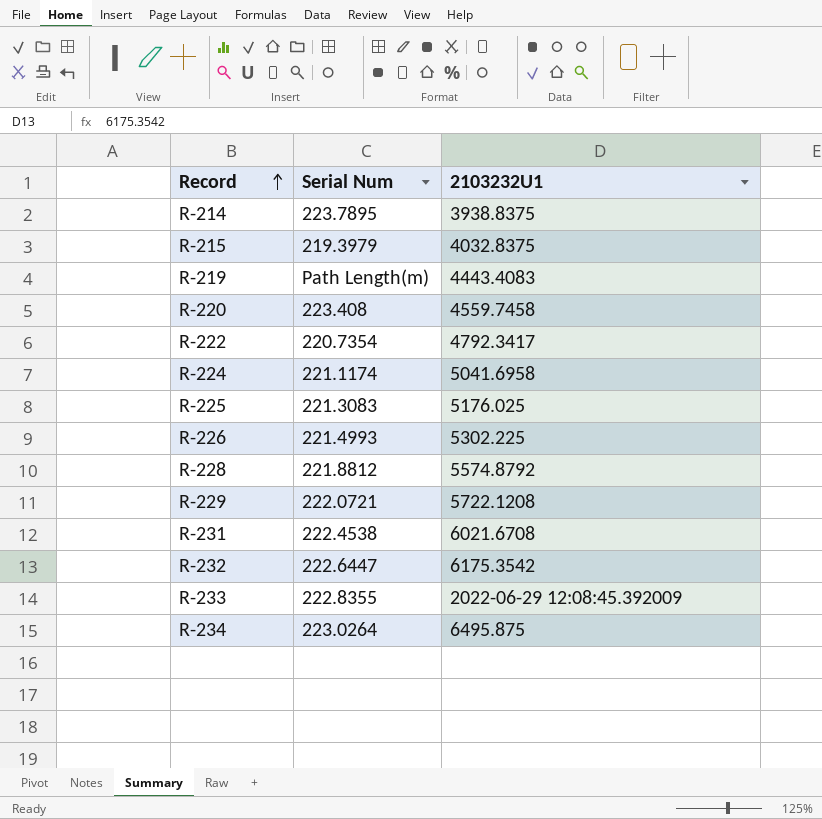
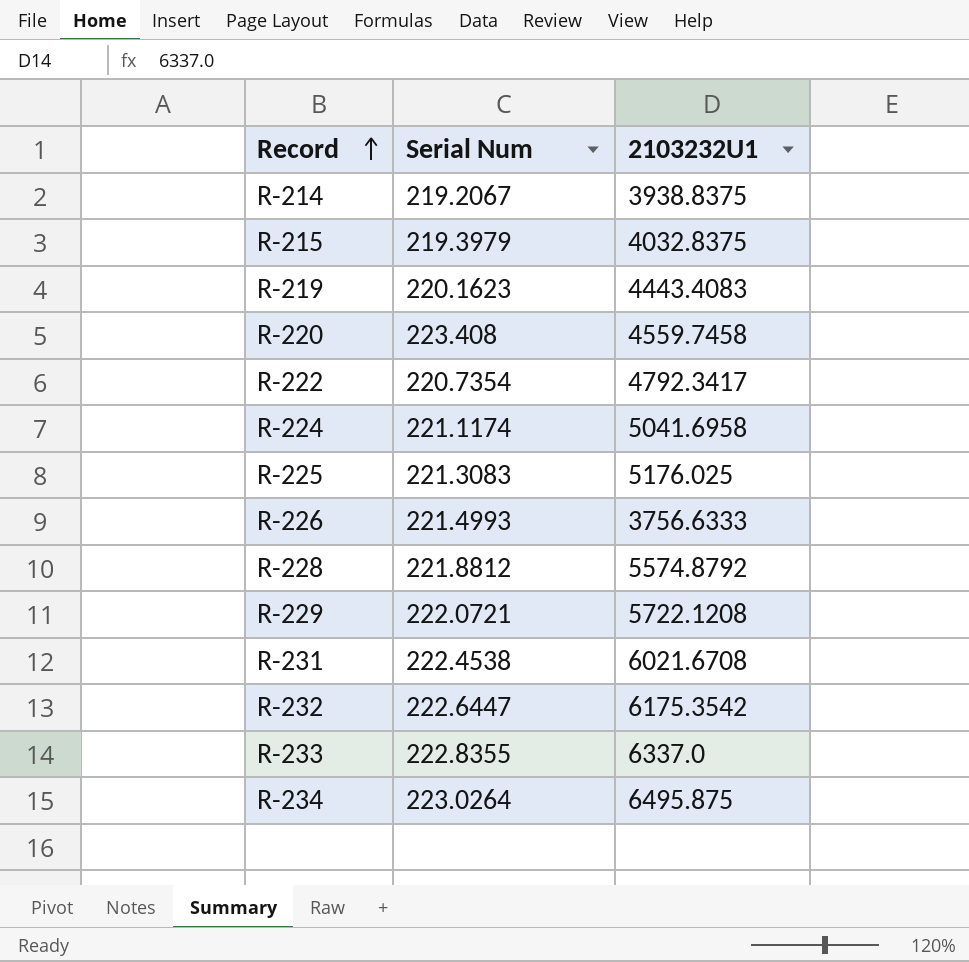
R-214 | Serial Num: 223.7895 -> 219.2067
R-219 | Serial Num: Path Length(m) -> 220.1623
R-226 | 2103232U1: 5302.225 -> 3756.6333
R-233 | 2103232U1: 2022-06-29 12:08:45.392009 -> 6337.0

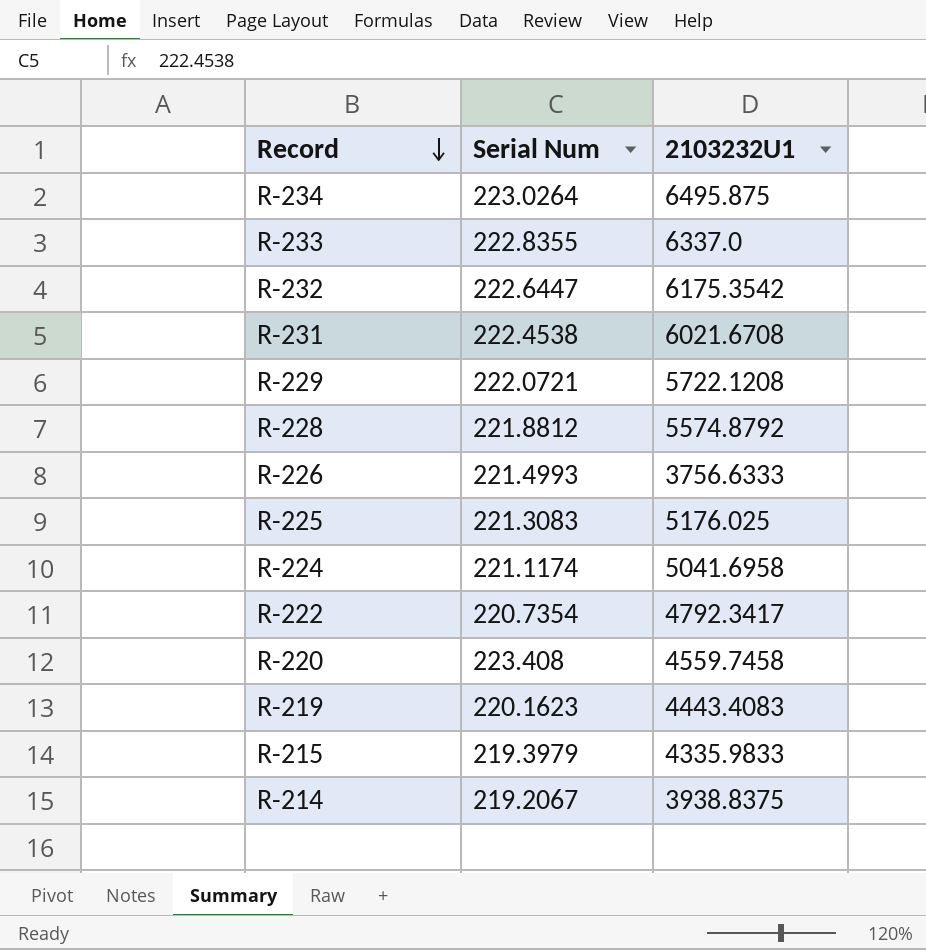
row order: Record ascending -> Record descending
R-215 | 2103232U1: 4032.8375 -> 4335.9833

